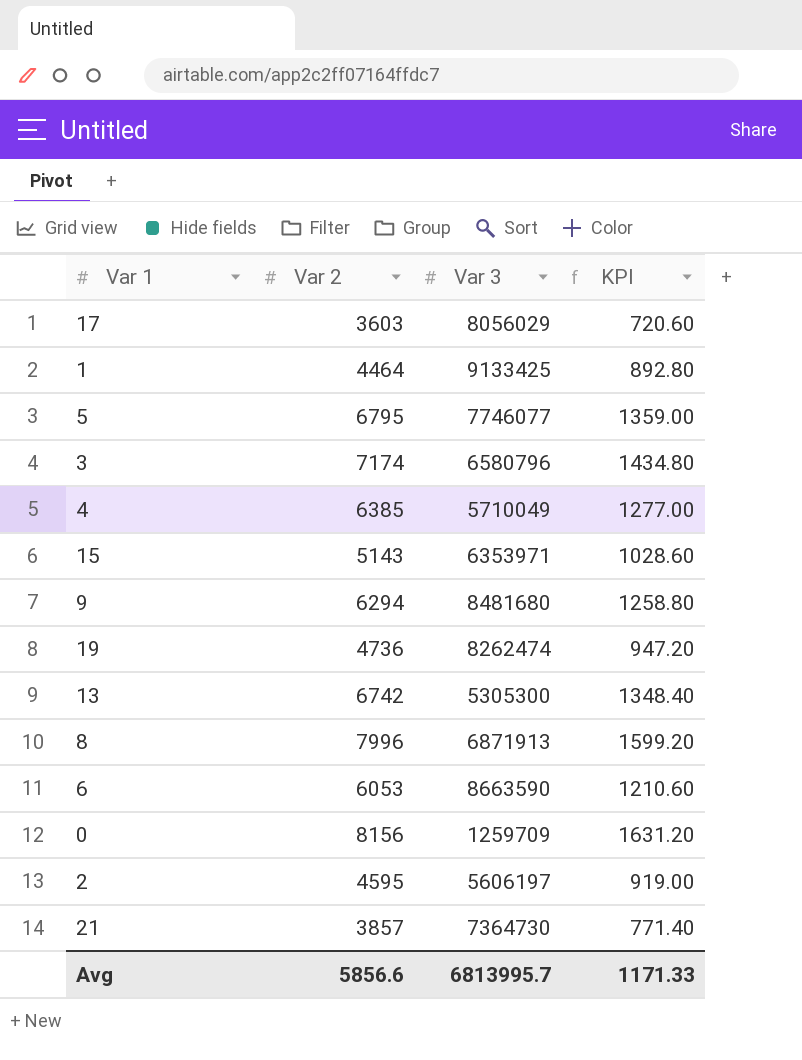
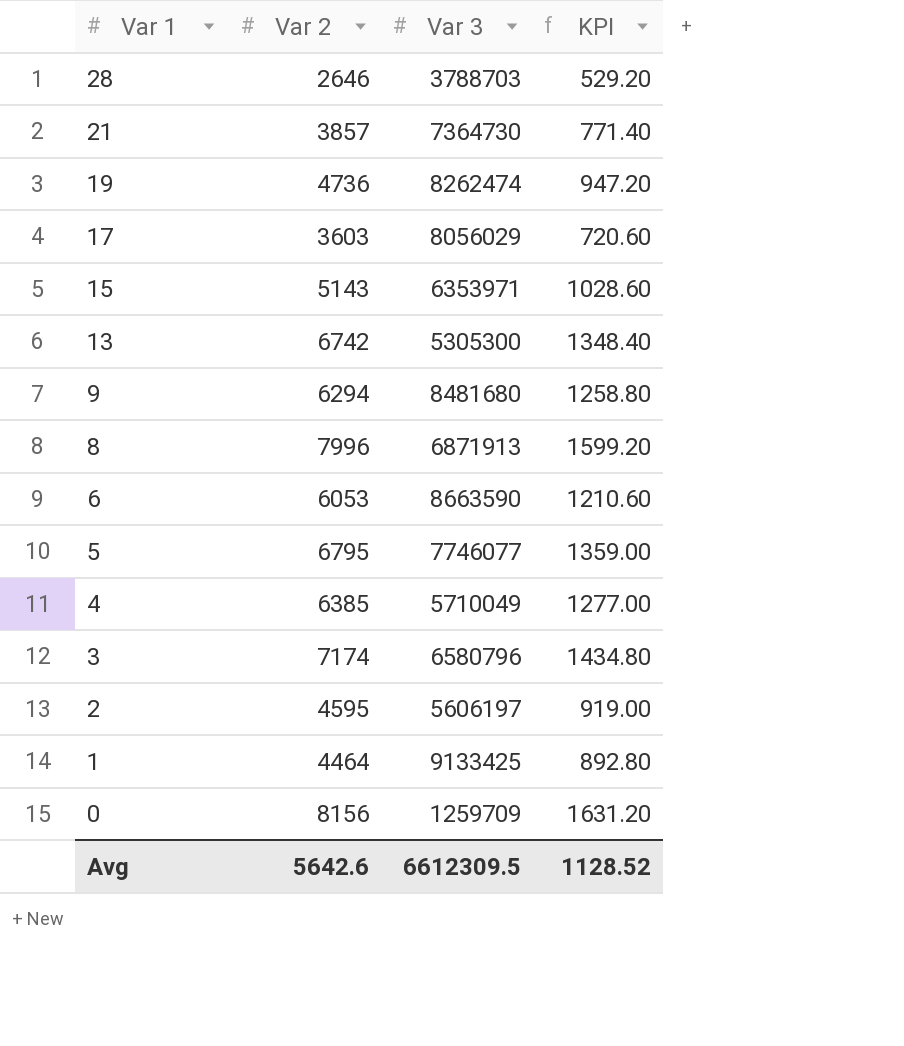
row order: none -> Var 1 descending
row 28: none -> 2646 | 3788703 | 529.20
Avg | Var 2: 5856.6 -> 5642.6
Avg | Var 3: 6813995.7 -> 6612309.5
Avg | KPI: 1171.33 -> 1128.52

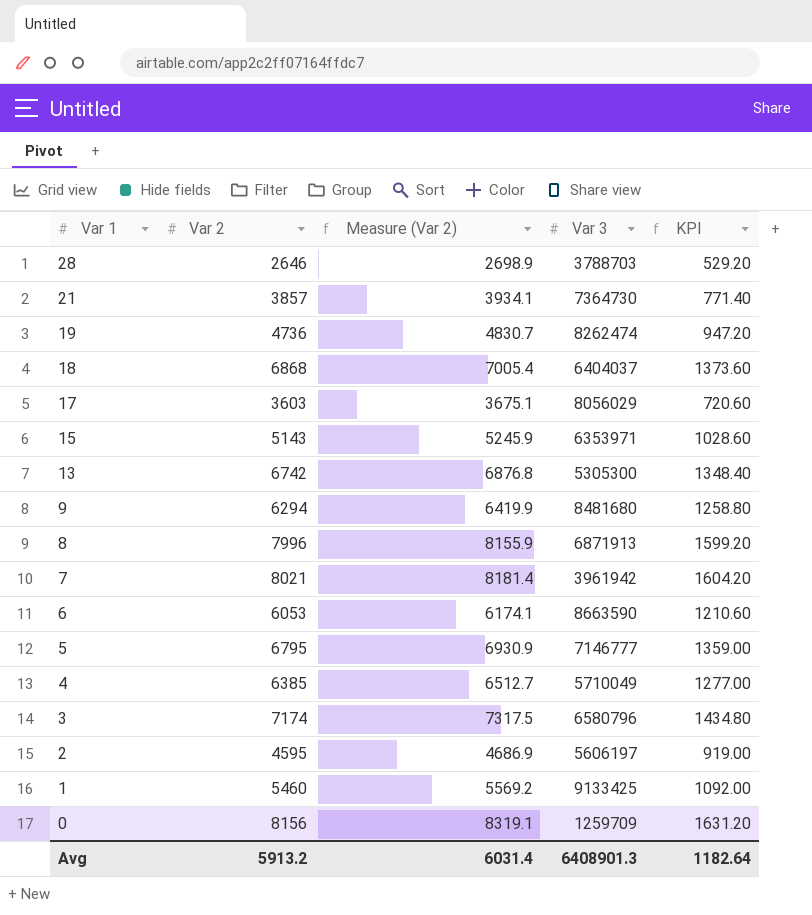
column Measure (Var 2) | formula: none -> [Var 2] * 1.02
row 18: none -> 6868 | 7005.4 | 6404037 | 1373.60
row 7: none -> 8021 | 8181.4 | 3961942 | 1604.20
5 | Var 3: 7746077 -> 7146777
1 | Var 2: 4464 -> 5460
1 | KPI: 892.80 -> 1092.00
Avg | Var 2: 5642.6 -> 5913.2
Avg | Var 3: 6612309.5 -> 6408901.3
Avg | KPI: 1128.52 -> 1182.64

